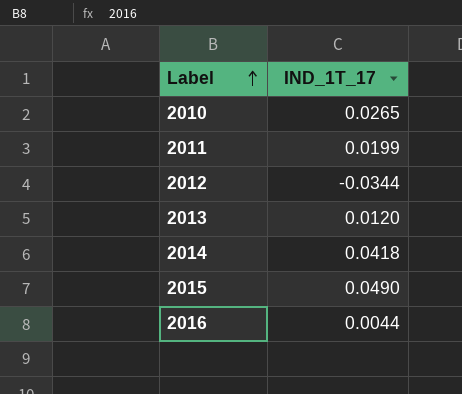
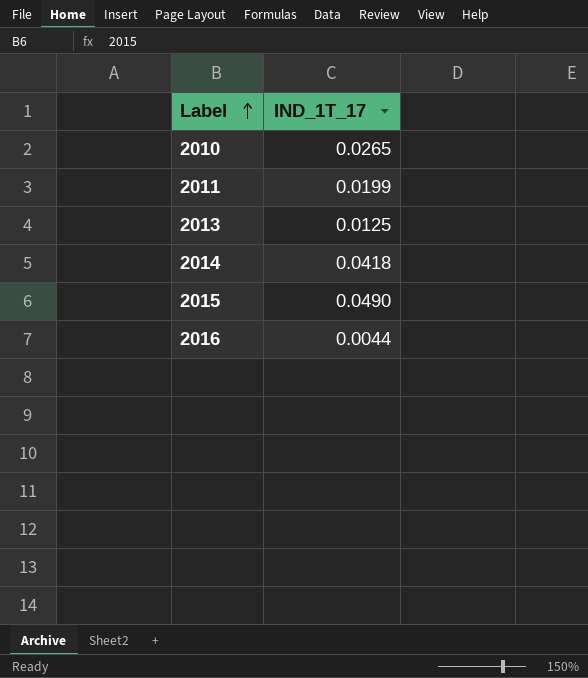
row 2012: -0.0344 -> none
2013 | IND_1T_17: 0.0120 -> 0.0125

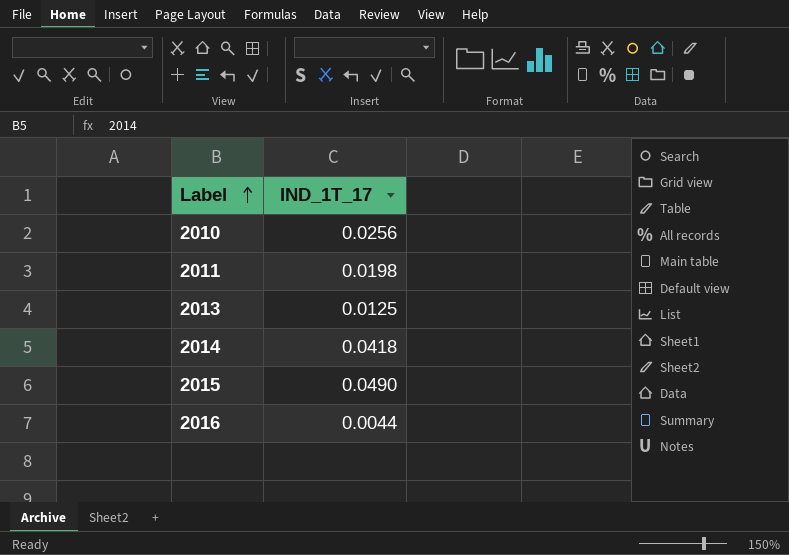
2010 | IND_1T_17: 0.0265 -> 0.0256
2011 | IND_1T_17: 0.0199 -> 0.0198

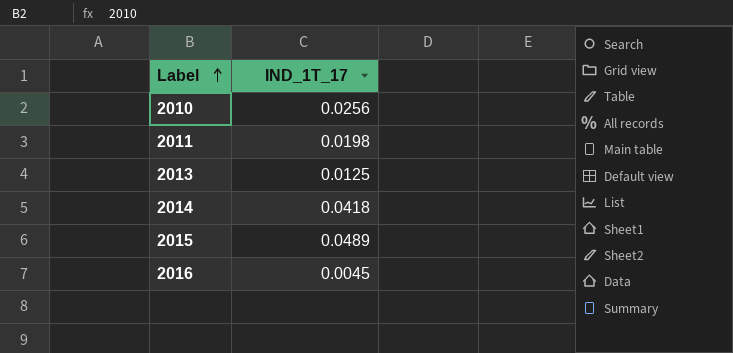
2015 | IND_1T_17: 0.0490 -> 0.0489
2016 | IND_1T_17: 0.0044 -> 0.0045

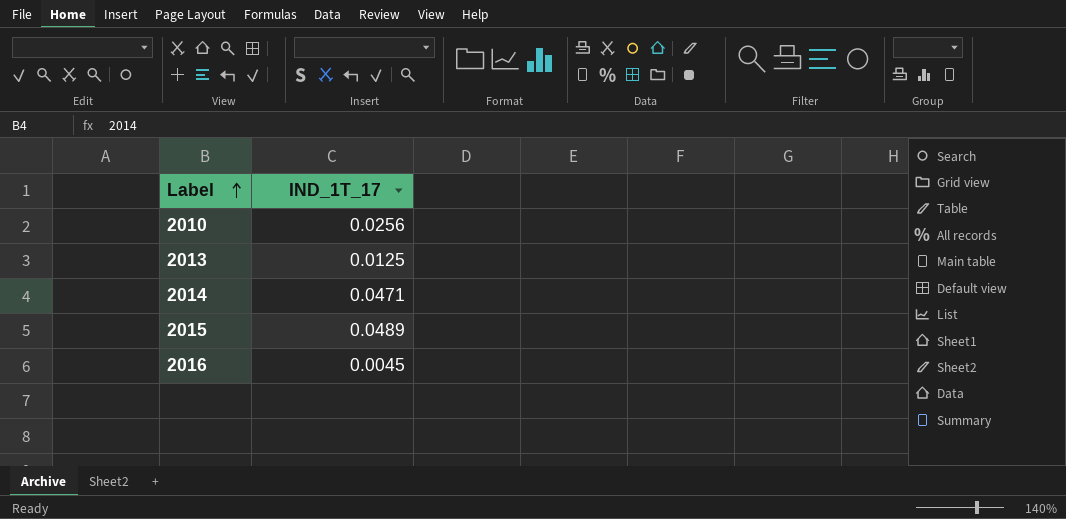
row 2011: 0.0198 -> none
2014 | IND_1T_17: 0.0418 -> 0.0471

